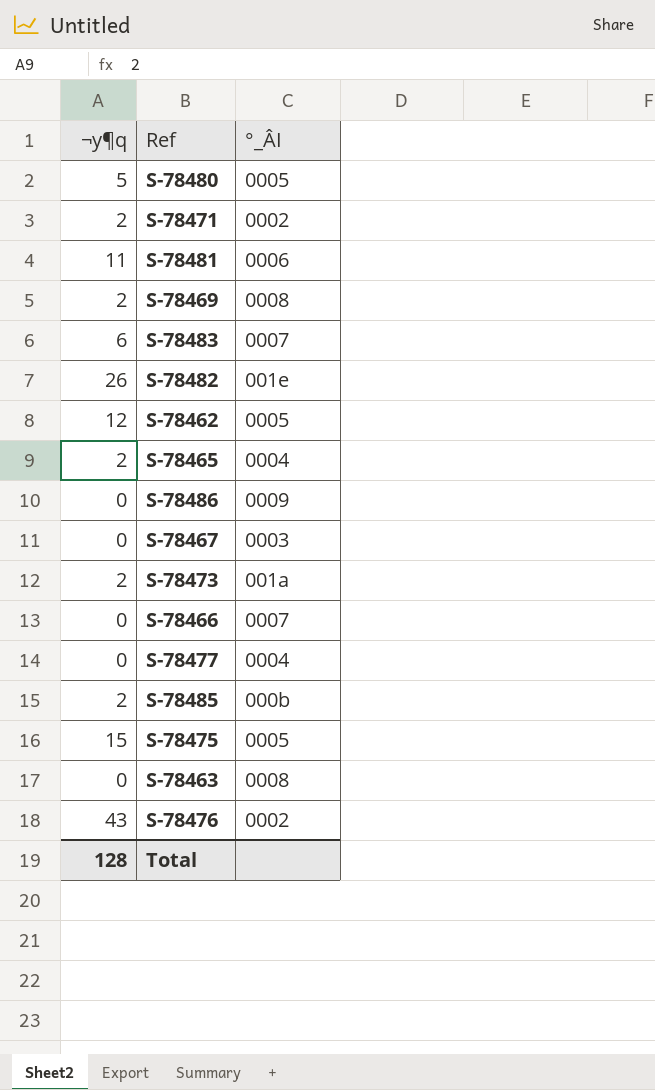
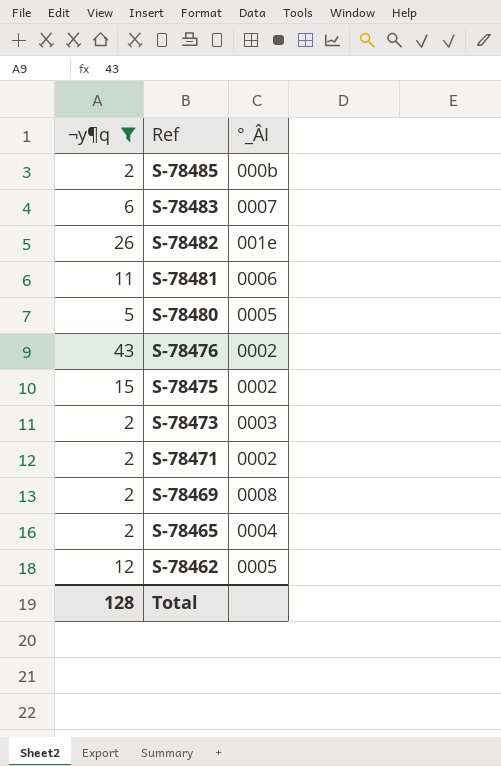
filter: none -> ¬y¶q != 0
row order: none -> Ref descending
S-78475 | °_ÂI: 0005 -> 0002
S-78473 | °_ÂI: 001a -> 0003

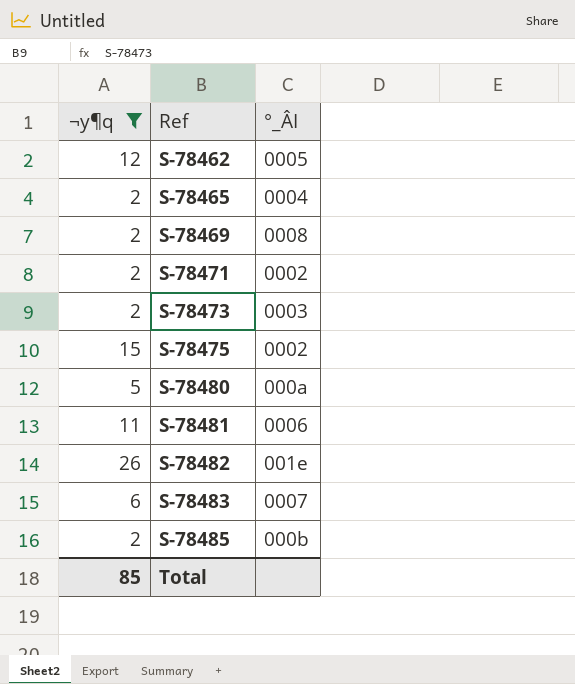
row order: Ref descending -> Ref ascending
row S-78476: 43 | 0002 -> none
S-78480 | °_ÂI: 0005 -> 000a
Total | ¬y¶q: 128 -> 85

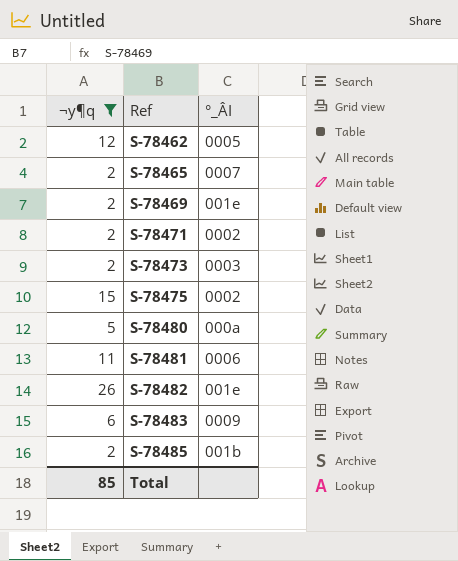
S-78465 | °_ÂI: 0004 -> 0007
S-78469 | °_ÂI: 0008 -> 001e
S-78483 | °_ÂI: 0007 -> 0009
S-78485 | °_ÂI: 000b -> 001b

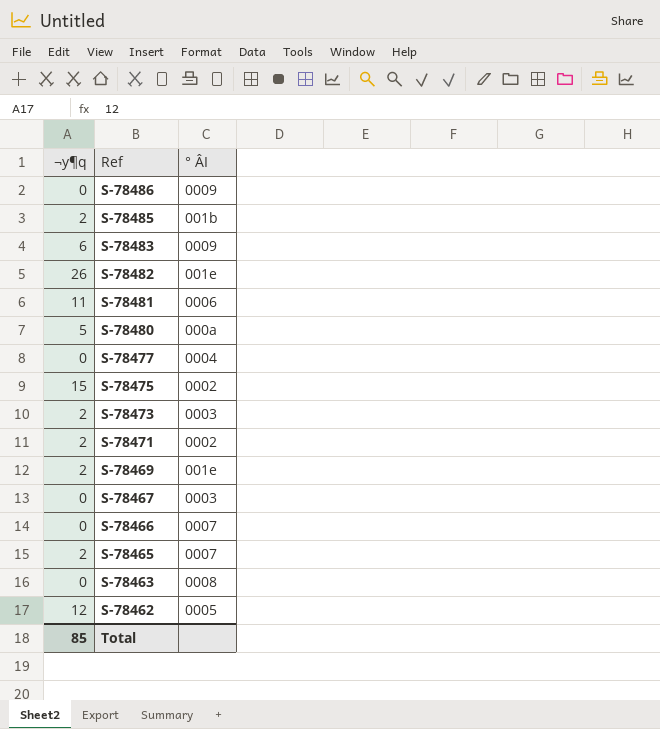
filter: ¬y¶q != 0 -> none
row order: Ref ascending -> Ref descending
column name: °_ÂI -> ° ÂI

